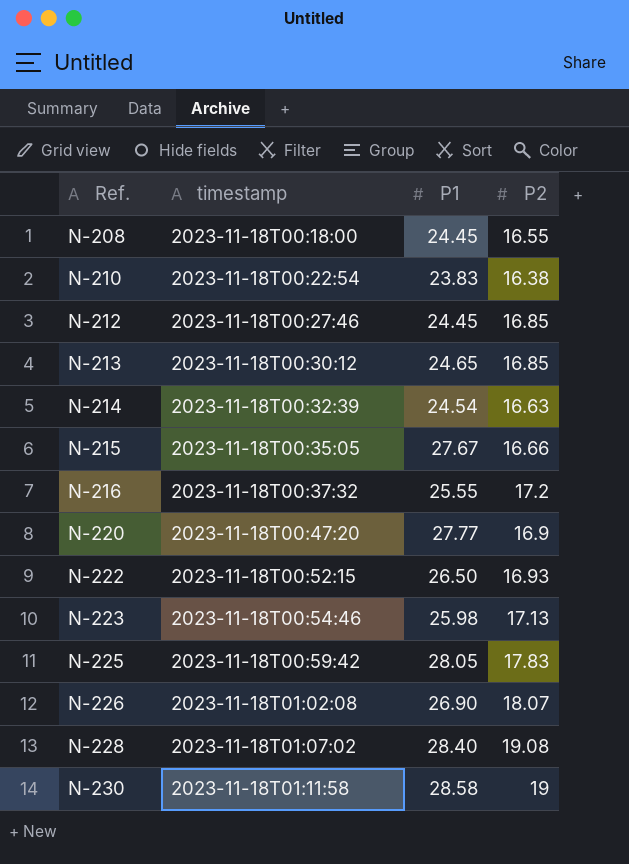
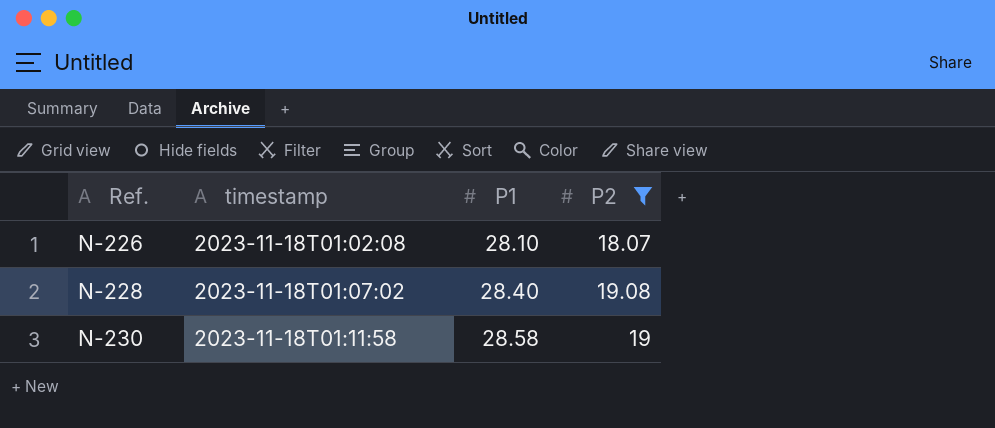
filter: none -> P2 >= 18.07
N-226 | P1: 26.90 -> 28.10

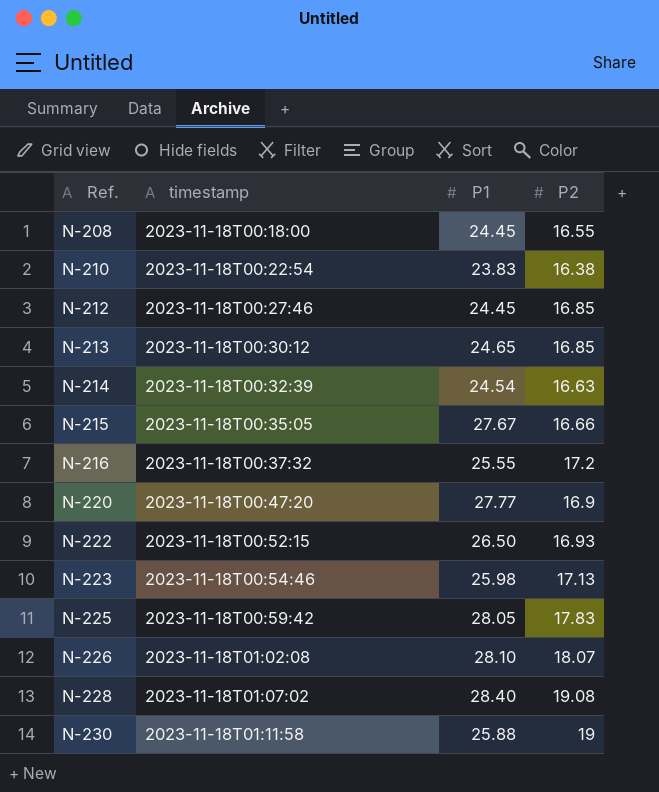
filter: P2 >= 18.07 -> none
N-230 | P1: 28.58 -> 25.88

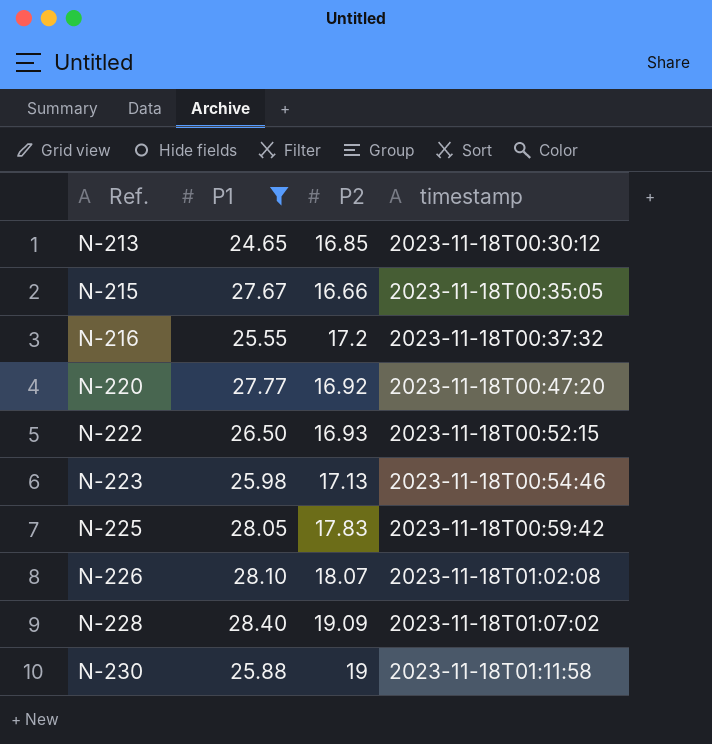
filter: none -> P1 >= 24.65
column timestamp | position: 2 -> 4
N-220 | P2: 16.9 -> 16.92
N-228 | P2: 19.08 -> 19.09

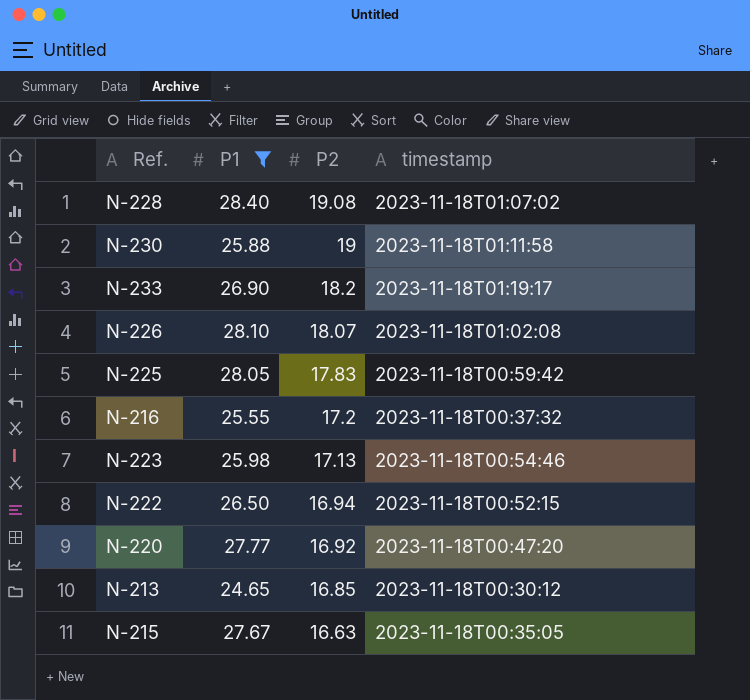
row order: Ref. ascending -> P2 descending
N-228 | P2: 19.09 -> 19.08
row N-233: none -> 26.90 | 18.2 | 2023-11-18T01:19:17
N-222 | P2: 16.93 -> 16.94
N-215 | P2: 16.66 -> 16.63

